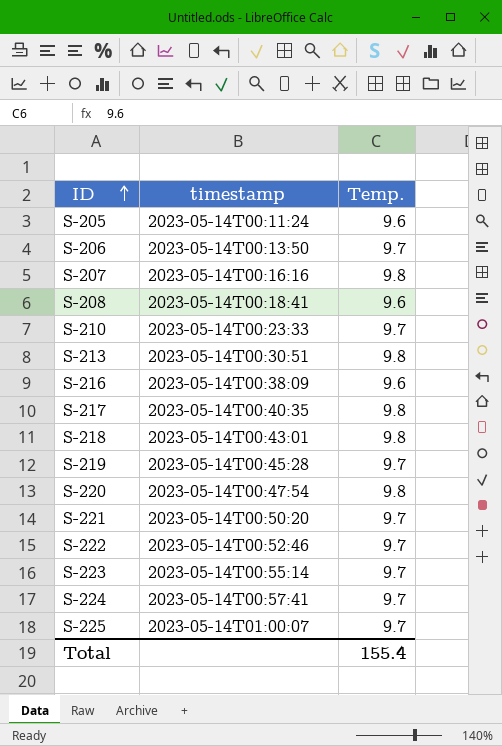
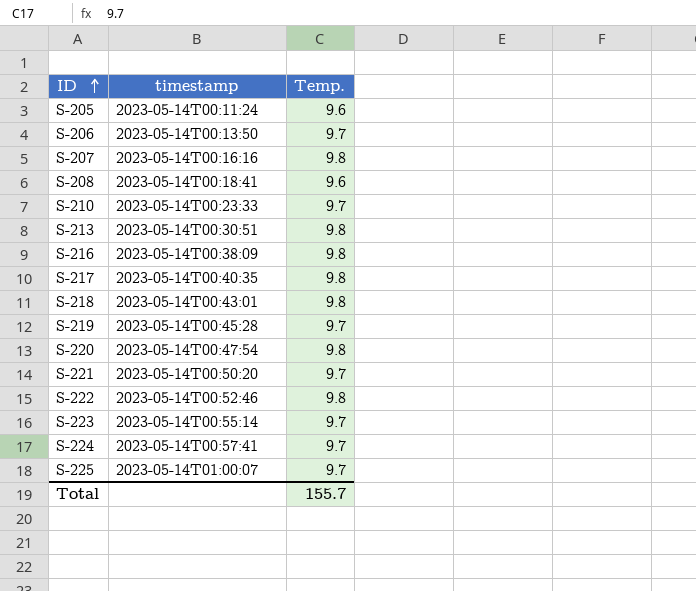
S-216 | Temp.: 9.6 -> 9.8
S-222 | Temp.: 9.7 -> 9.8
Total | Temp.: 155.4 -> 155.7

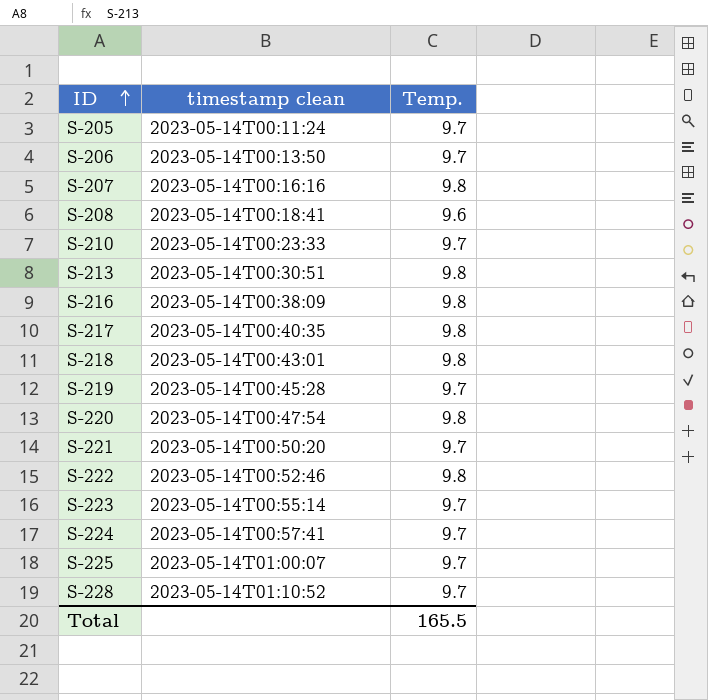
column name: timestamp -> timestamp clean
S-205 | Temp.: 9.6 -> 9.7
row S-228: none -> 2023-05-14T01:10:52 | 9.7
Total | Temp.: 155.7 -> 165.5

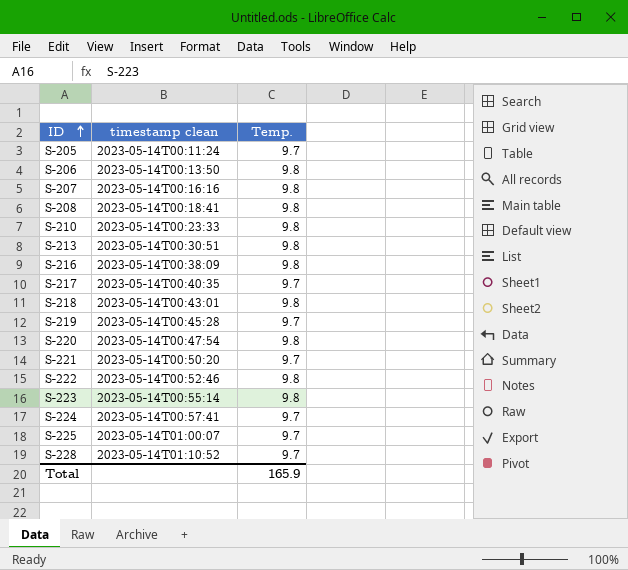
S-206 | Temp.: 9.7 -> 9.8
S-208 | Temp.: 9.6 -> 9.8
S-210 | Temp.: 9.7 -> 9.8
S-217 | Temp.: 9.8 -> 9.7
S-223 | Temp.: 9.7 -> 9.8
Total | Temp.: 165.5 -> 165.9

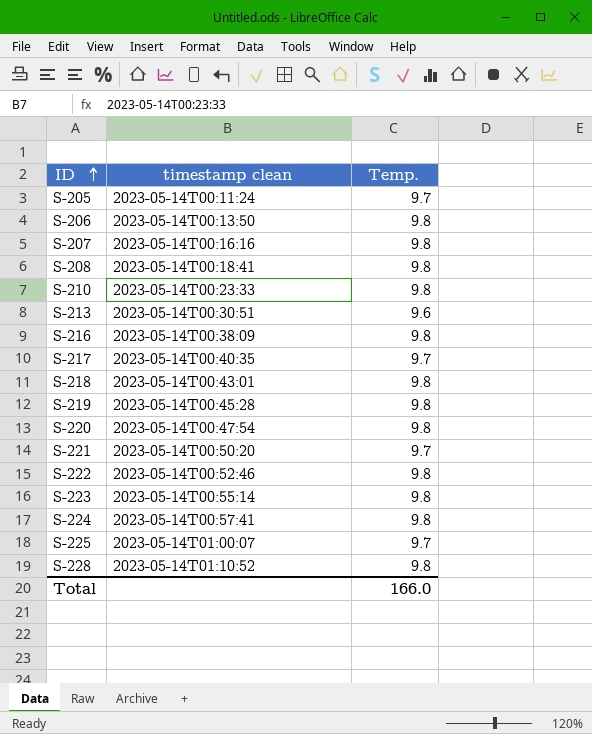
S-213 | Temp.: 9.8 -> 9.6
S-219 | Temp.: 9.7 -> 9.8
S-224 | Temp.: 9.7 -> 9.8
S-228 | Temp.: 9.7 -> 9.8
Total | Temp.: 165.9 -> 166.0

